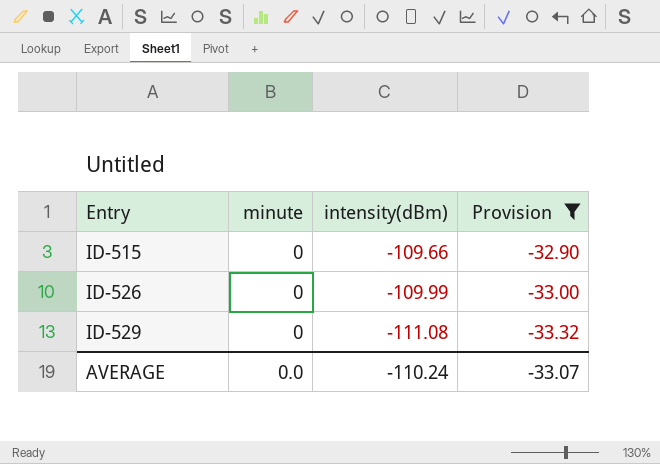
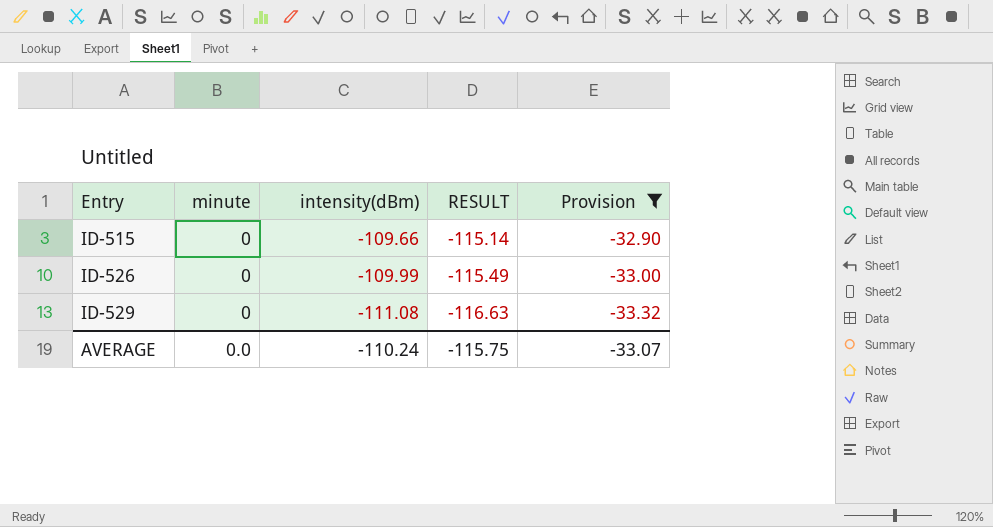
column RESULT | formula: none -> [intensity(dBm)] * 1.05

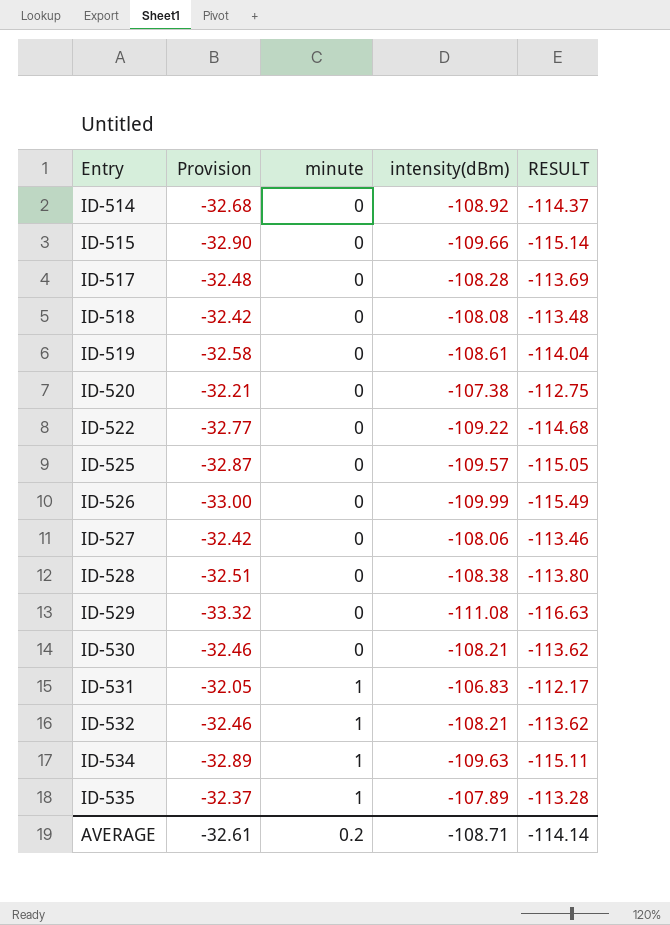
filter: Provision <= -32.90 -> none
column Provision | position: 5 -> 2
AVERAGE | Provision: -33.07 -> -32.61
AVERAGE | minute: 0.0 -> 0.2
AVERAGE | intensity(dBm): -110.24 -> -108.71
AVERAGE | RESULT: -115.75 -> -114.14

